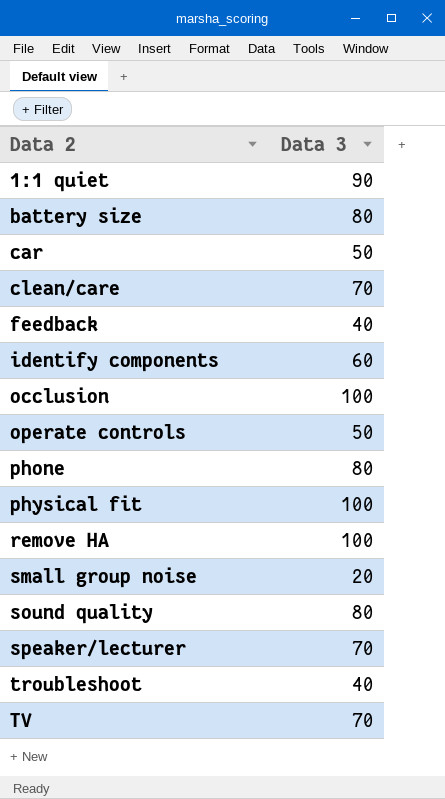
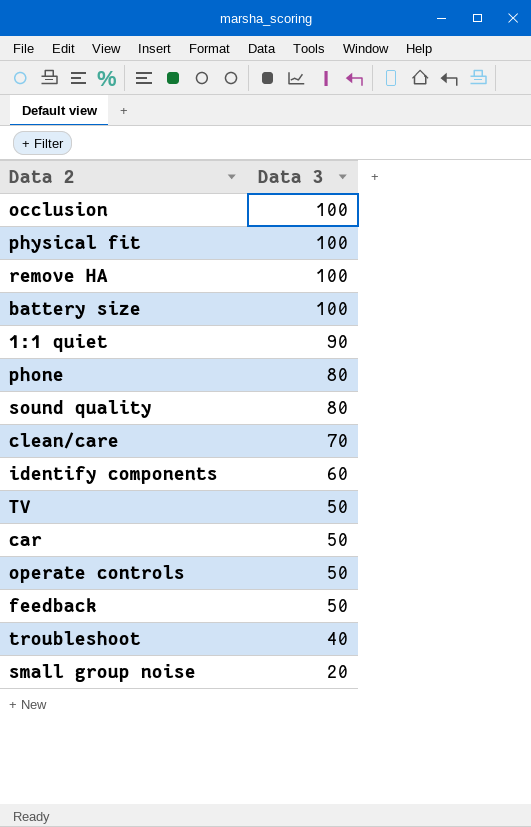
row order: Data 2 ascending -> Data 3 descending
row speaker/lecturer: 70 -> none
battery size | Data 3: 80 -> 100
TV | Data 3: 70 -> 50
feedback | Data 3: 40 -> 50

